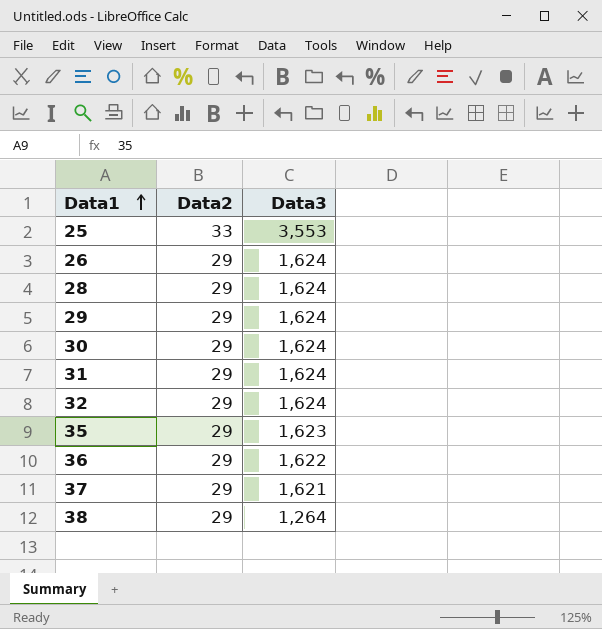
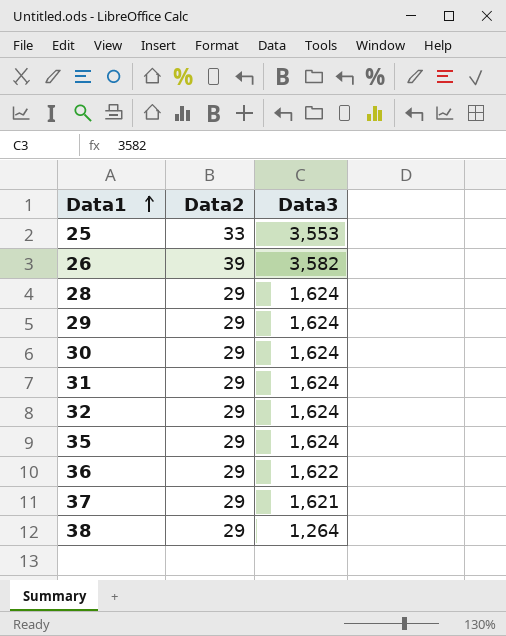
26 | Data2: 29 -> 39
26 | Data3: 1,624 -> 3,582
35 | Data3: 1,623 -> 1,624

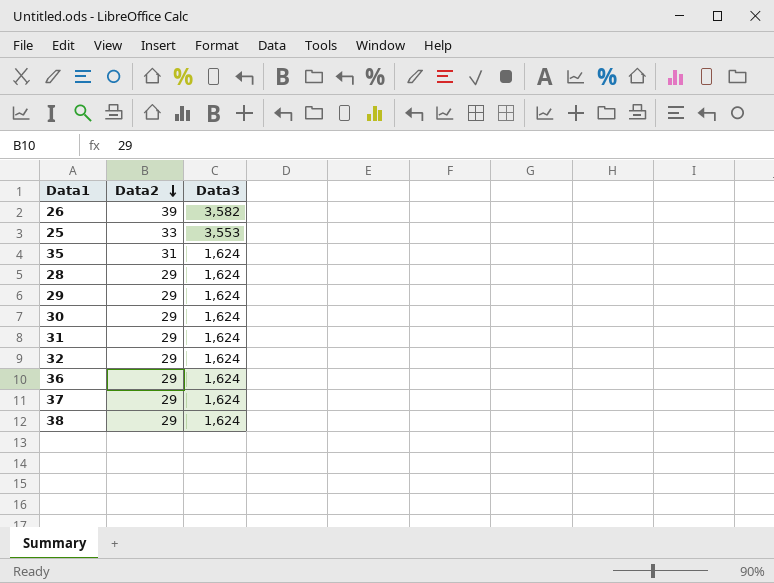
row order: Data1 ascending -> Data2 descending
35 | Data2: 29 -> 31
36 | Data3: 1,622 -> 1,624
37 | Data3: 1,621 -> 1,624
38 | Data3: 1,264 -> 1,624

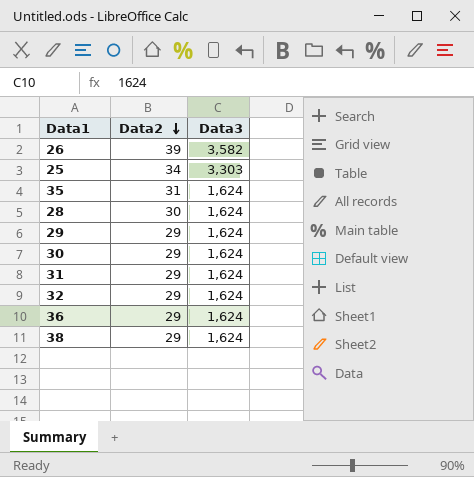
row 37: 29 | 1,624 -> none
25 | Data2: 33 -> 34
25 | Data3: 3,553 -> 3,303
28 | Data2: 29 -> 30

